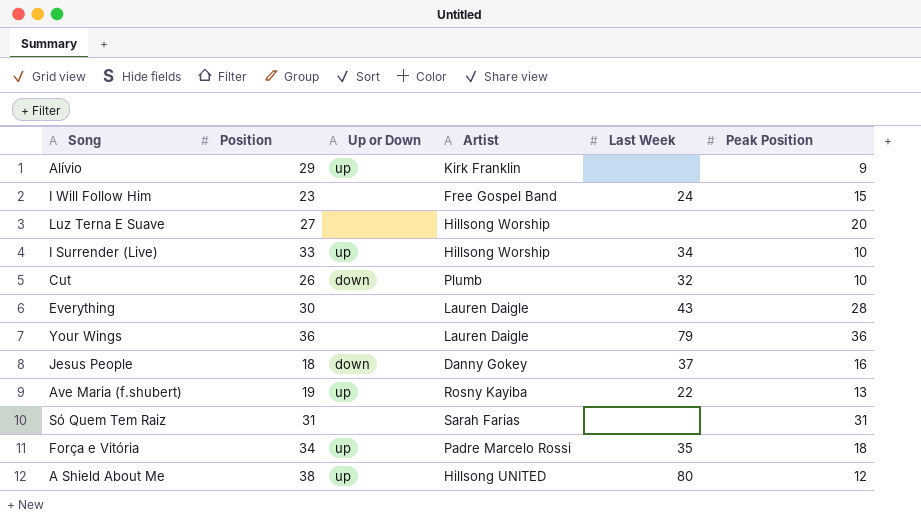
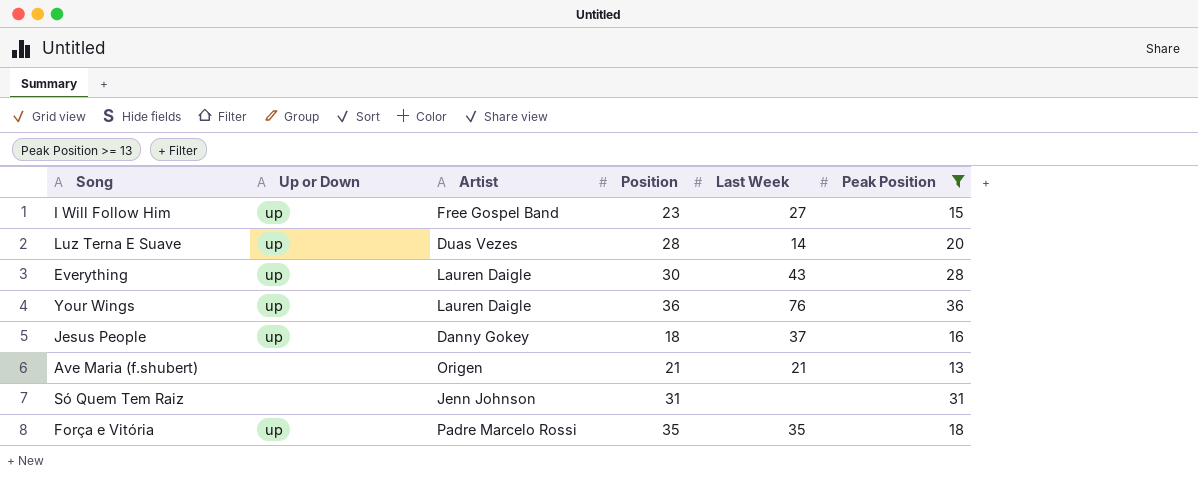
filter: none -> Peak Position >= 13
column Position | position: 2 -> 4
I Will Follow Him | Up or Down: none -> up
I Will Follow Him | Last Week: 24 -> 27
Luz Terna E Suave | Up or Down: none -> up
Luz Terna E Suave | Artist: Hillsong Worship -> Duas Vezes
Luz Terna E Suave | Position: 27 -> 28
Luz Terna E Suave | Last Week: none -> 14
Everything | Up or Down: none -> up
Your Wings | Up or Down: none -> up
Your Wings | Last Week: 79 -> 76
Jesus People | Up or Down: down -> up
Ave Maria (f.shubert) | Up or Down: up -> none
Ave Maria (f.shubert) | Artist: Rosny Kayiba -> Origen
Ave Maria (f.shubert) | Position: 19 -> 21
Ave Maria (f.shubert) | Last Week: 22 -> 21
Só Quem Tem Raiz | Artist: Sarah Farias -> Jenn Johnson
Força e Vitória | Position: 34 -> 35

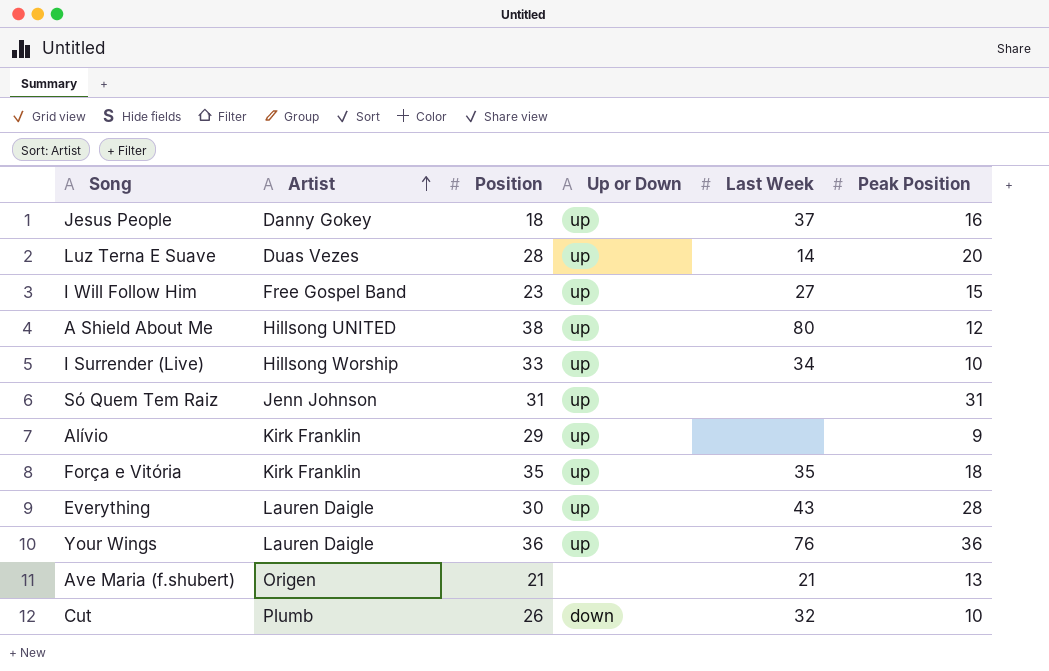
filter: Peak Position >= 13 -> none
row order: none -> Artist ascending
column Up or Down | position: 2 -> 4
Só Quem Tem Raiz | Up or Down: none -> up
Força e Vitória | Artist: Padre Marcelo Rossi -> Kirk Franklin

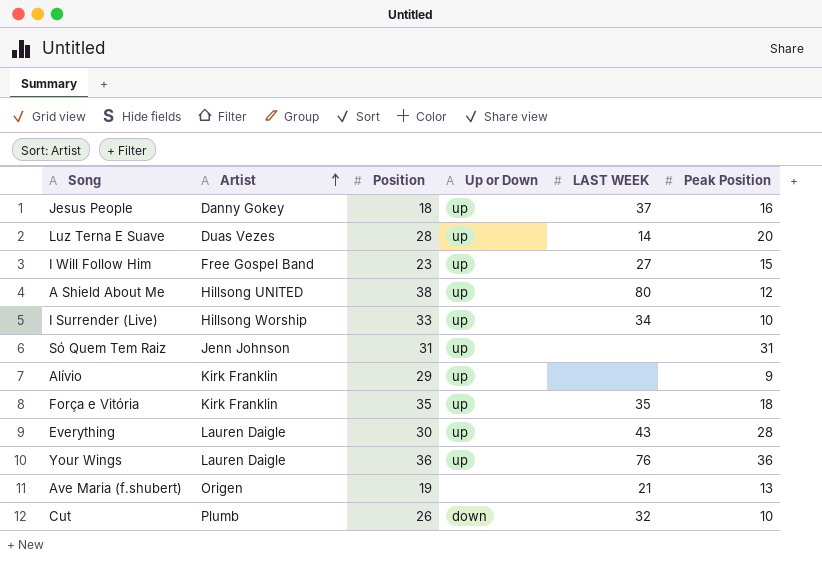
column name: Last Week -> LAST WEEK
Ave Maria (f.shubert) | Position: 21 -> 19

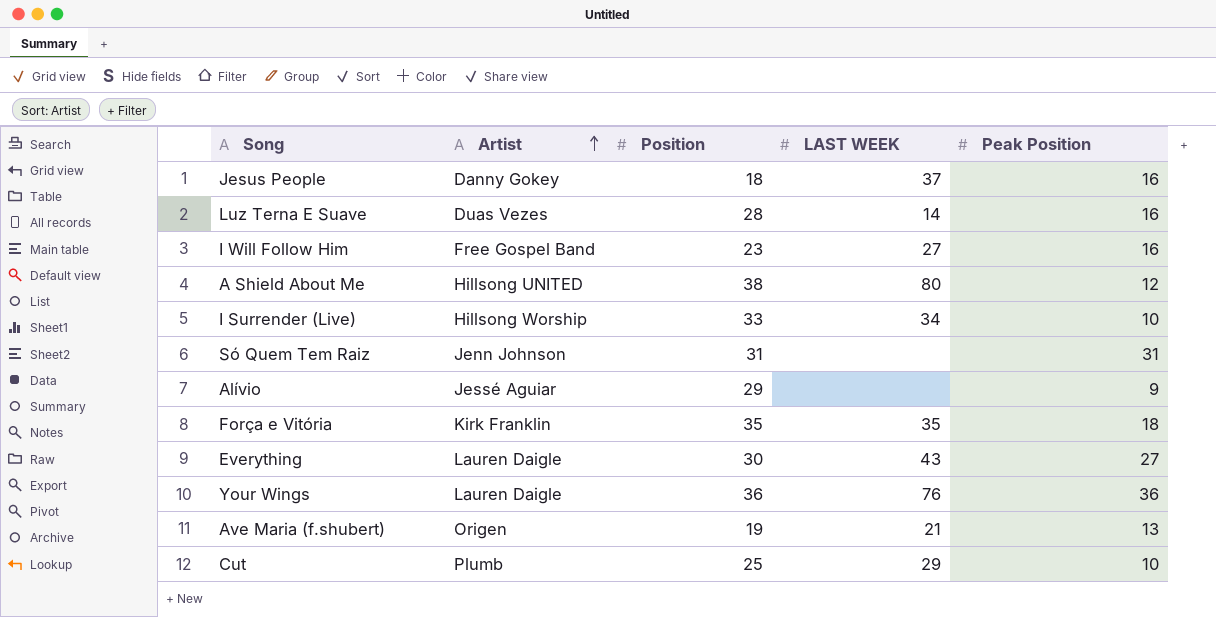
column Up or Down | position: 4 -> none
Luz Terna E Suave | Peak Position: 20 -> 16
I Will Follow Him | Peak Position: 15 -> 16
Alívio | Artist: Kirk Franklin -> Jessé Aguiar
Everything | Peak Position: 28 -> 27
Cut | Position: 26 -> 25
Cut | LAST WEEK: 32 -> 29

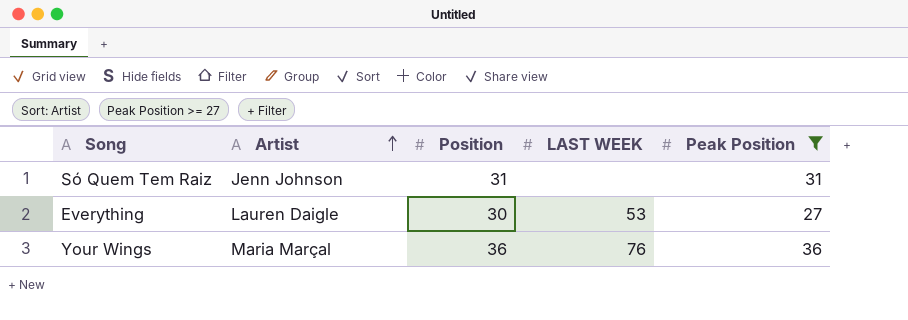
filter: none -> Peak Position >= 27
Everything | LAST WEEK: 43 -> 53
Your Wings | Artist: Lauren Daigle -> Maria Marçal

